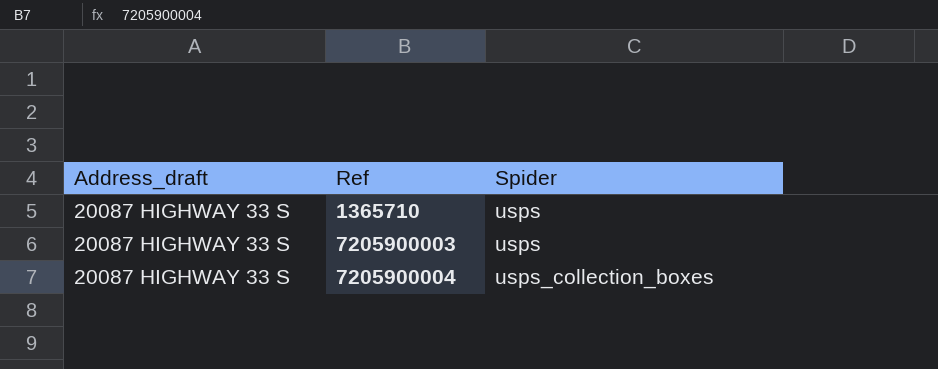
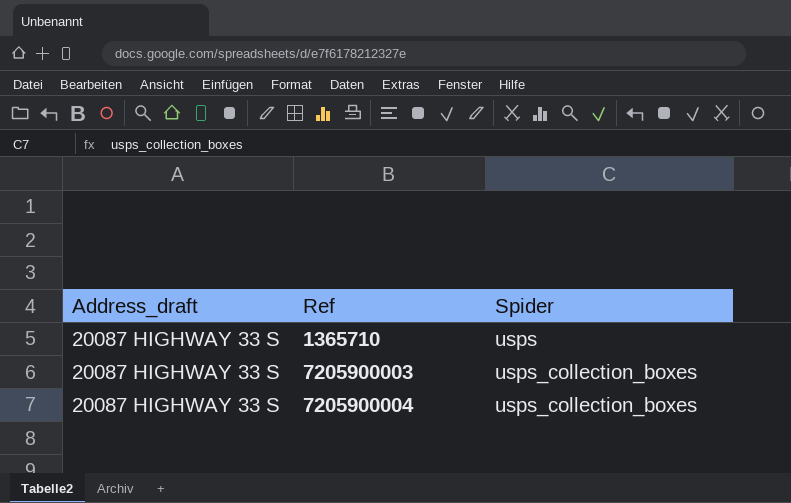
7205900003 | Spider: usps -> usps_collection_boxes

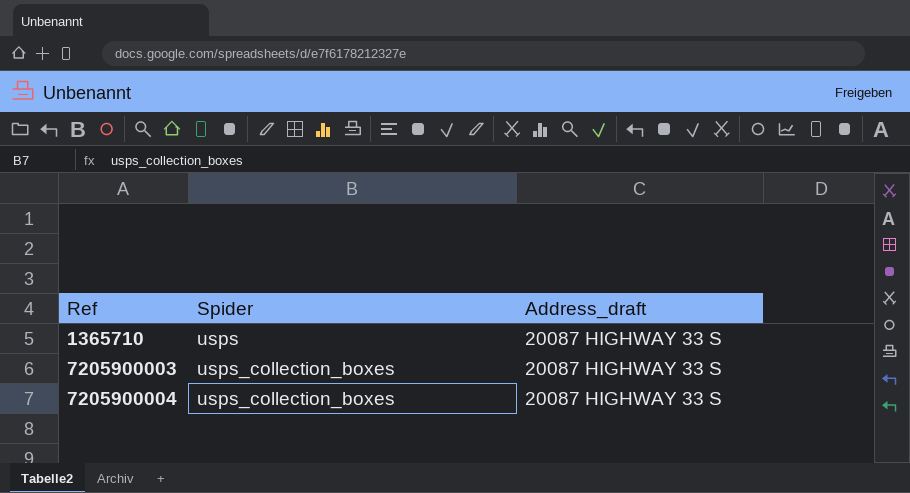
column Address_draft | position: 1 -> 3

